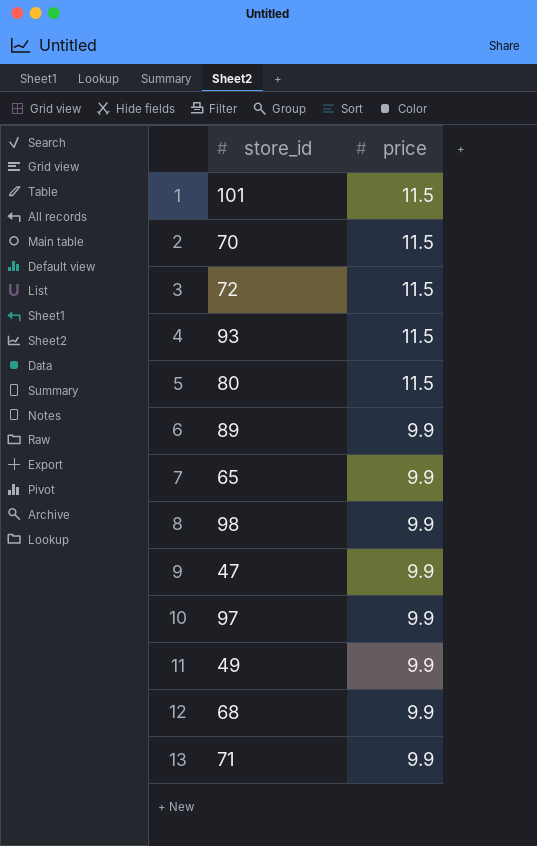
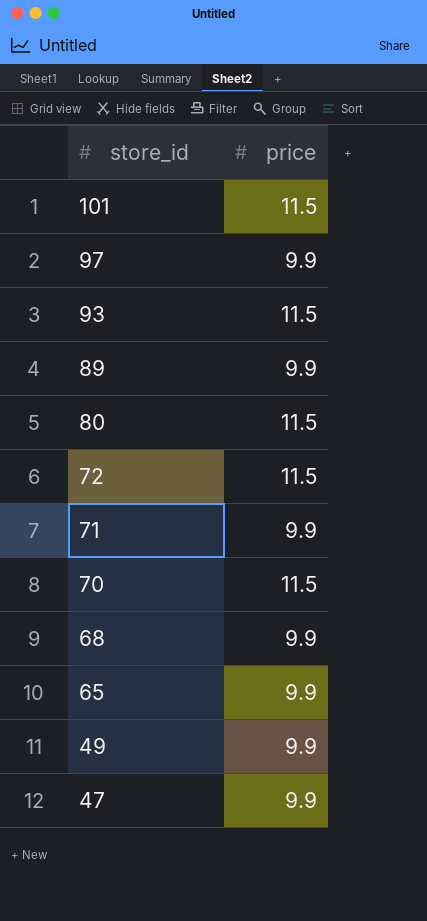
row order: price descending -> store_id descending
row 98: 9.9 -> none

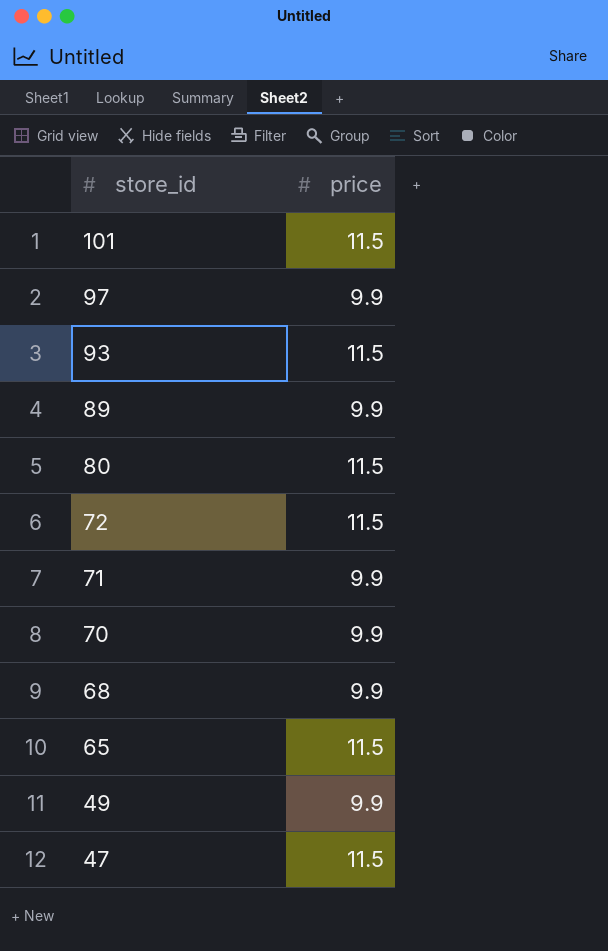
70 | price: 11.5 -> 9.9
65 | price: 9.9 -> 11.5
47 | price: 9.9 -> 11.5

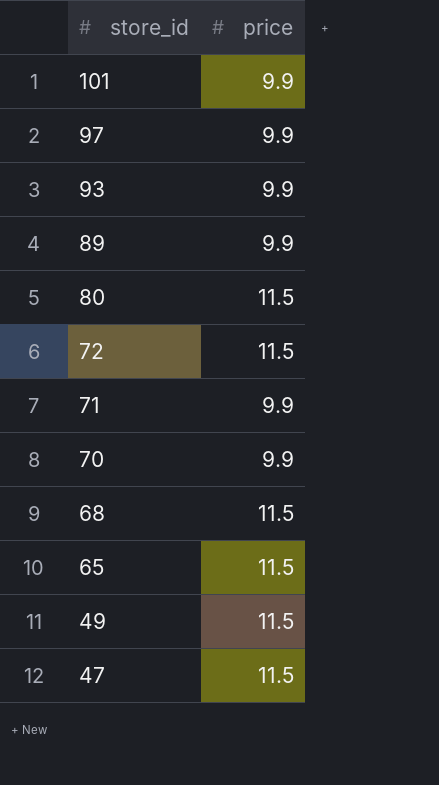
101 | price: 11.5 -> 9.9
93 | price: 11.5 -> 9.9
68 | price: 9.9 -> 11.5
49 | price: 9.9 -> 11.5

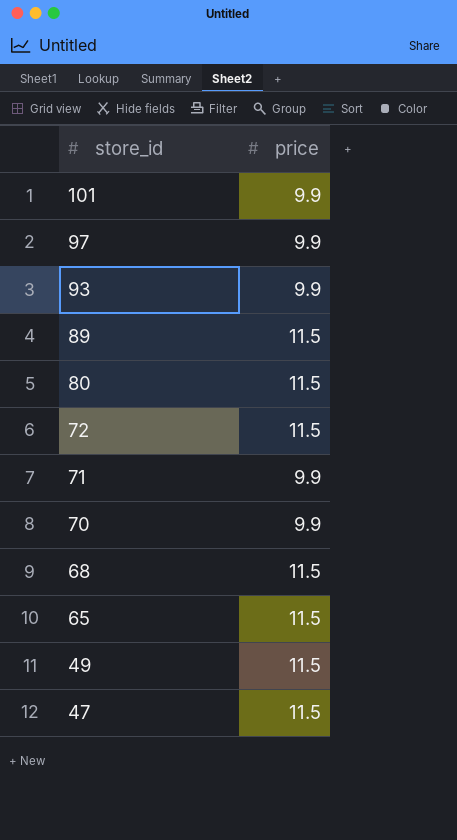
89 | price: 9.9 -> 11.5

